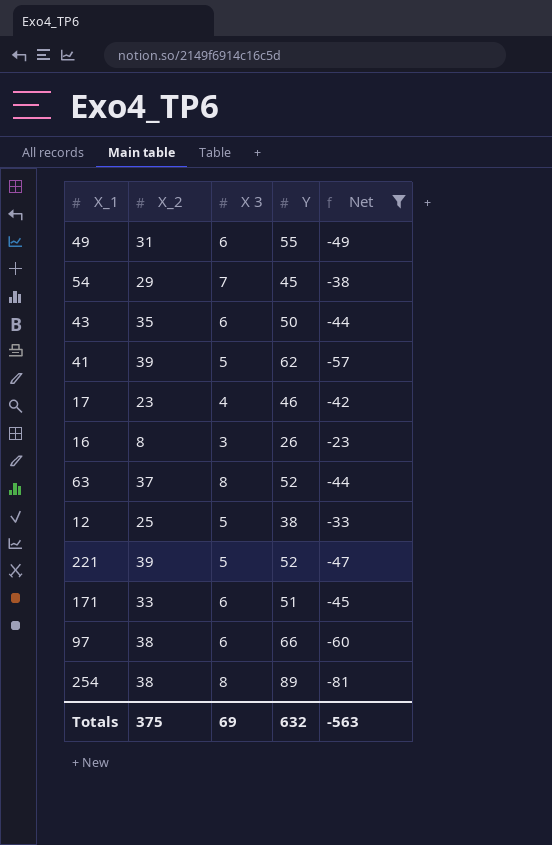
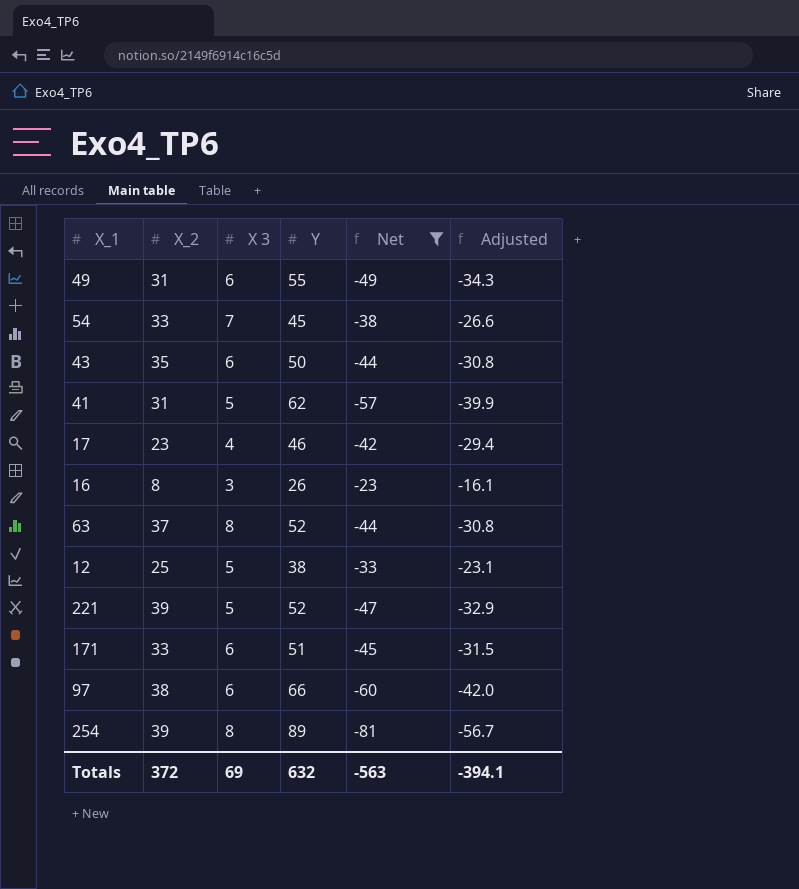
column Adjusted | formula: none -> [Net] * 0.7
54 | X_2: 29 -> 33
41 | X_2: 39 -> 31
254 | X_2: 38 -> 39
Totals | X_2: 375 -> 372

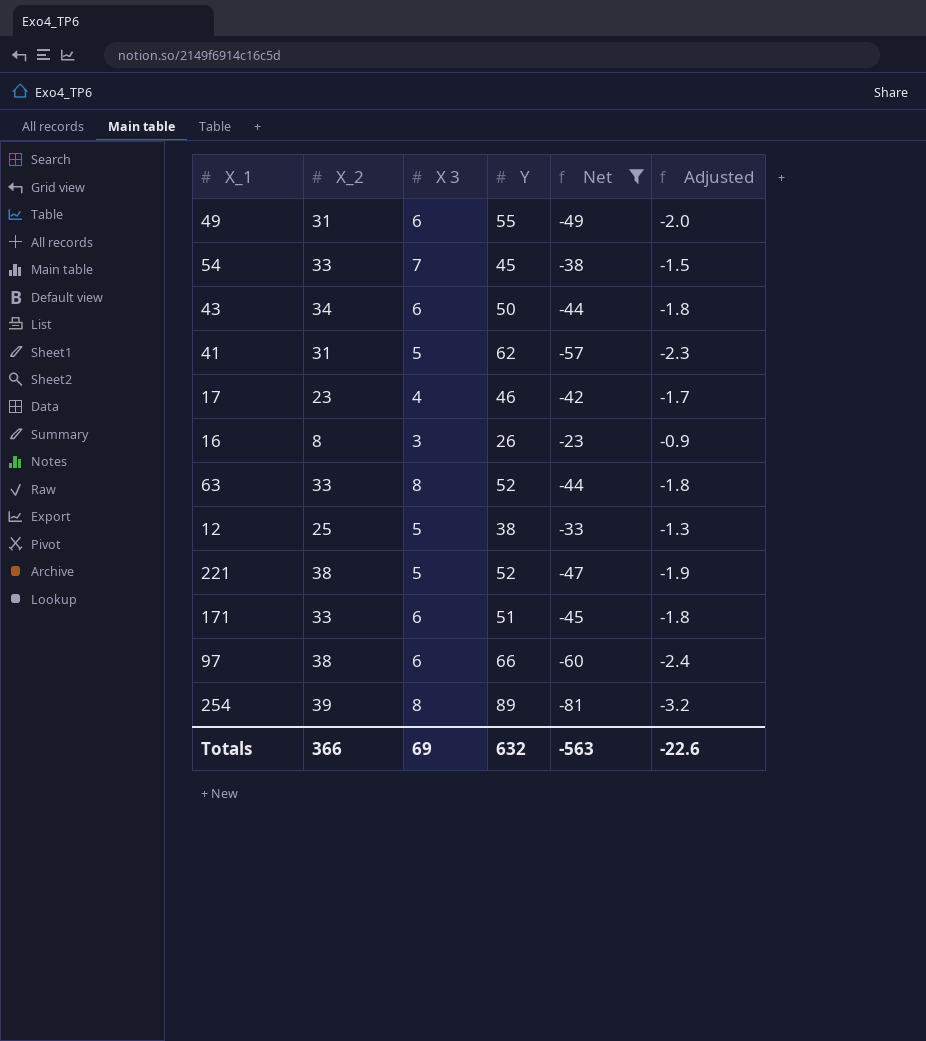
column Adjusted | formula: [Net] * 0.7 -> [Net] * 0.04
43 | X_2: 35 -> 34
63 | X_2: 37 -> 33
221 | X_2: 39 -> 38
Totals | X_2: 372 -> 366
Totals | Adjusted: -394.1 -> -22.6

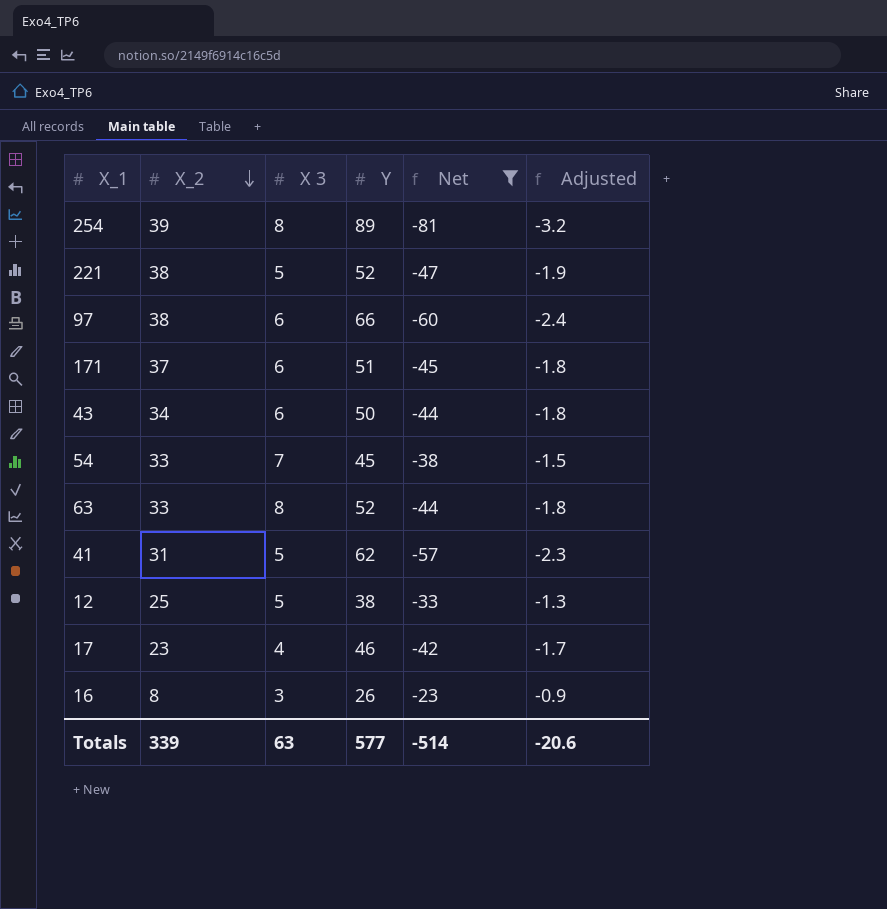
row order: none -> X_2 descending
row 49: 31 | 6 | 55 | -49 | -2.0 -> none
171 | X_2: 33 -> 37
Totals | X_2: 366 -> 339
Totals | X 3: 69 -> 63
Totals | Y: 632 -> 577
Totals | Net: -563 -> -514
Totals | Adjusted: -22.6 -> -20.6

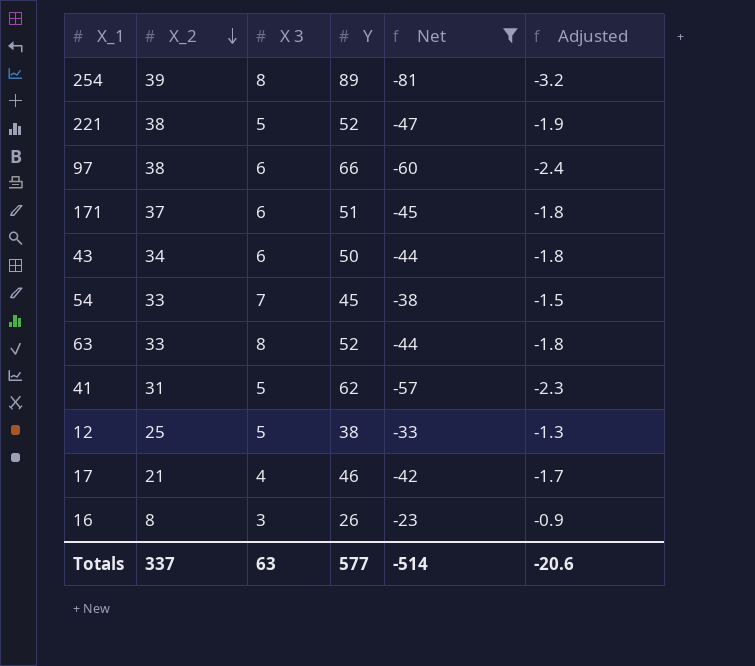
17 | X_2: 23 -> 21
Totals | X_2: 339 -> 337

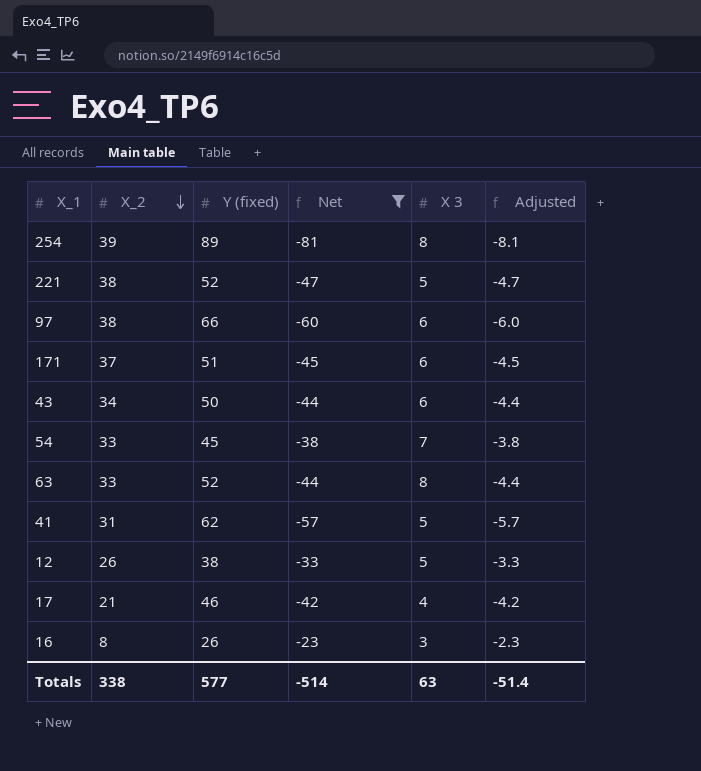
column name: Y -> Y (fixed)
column X 3 | position: 3 -> 5
column Adjusted | formula: [Net] * 0.04 -> [Net] * 0.1
12 | X_2: 25 -> 26
Totals | X_2: 337 -> 338
Totals | Adjusted: -20.6 -> -51.4

